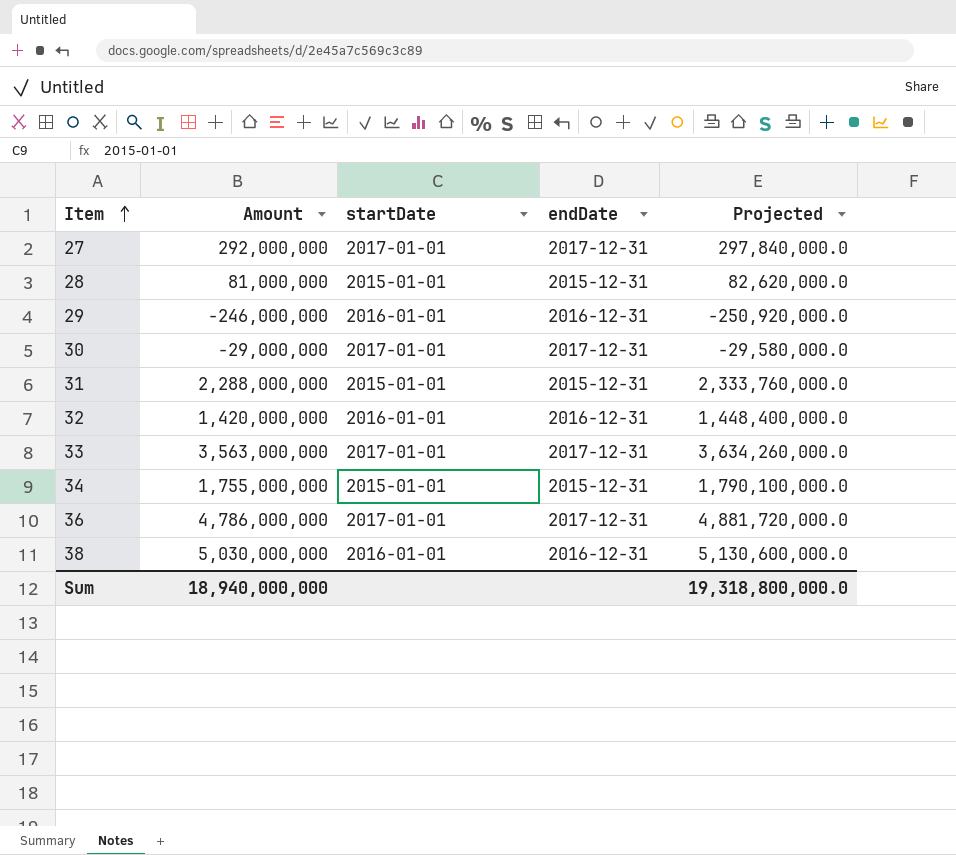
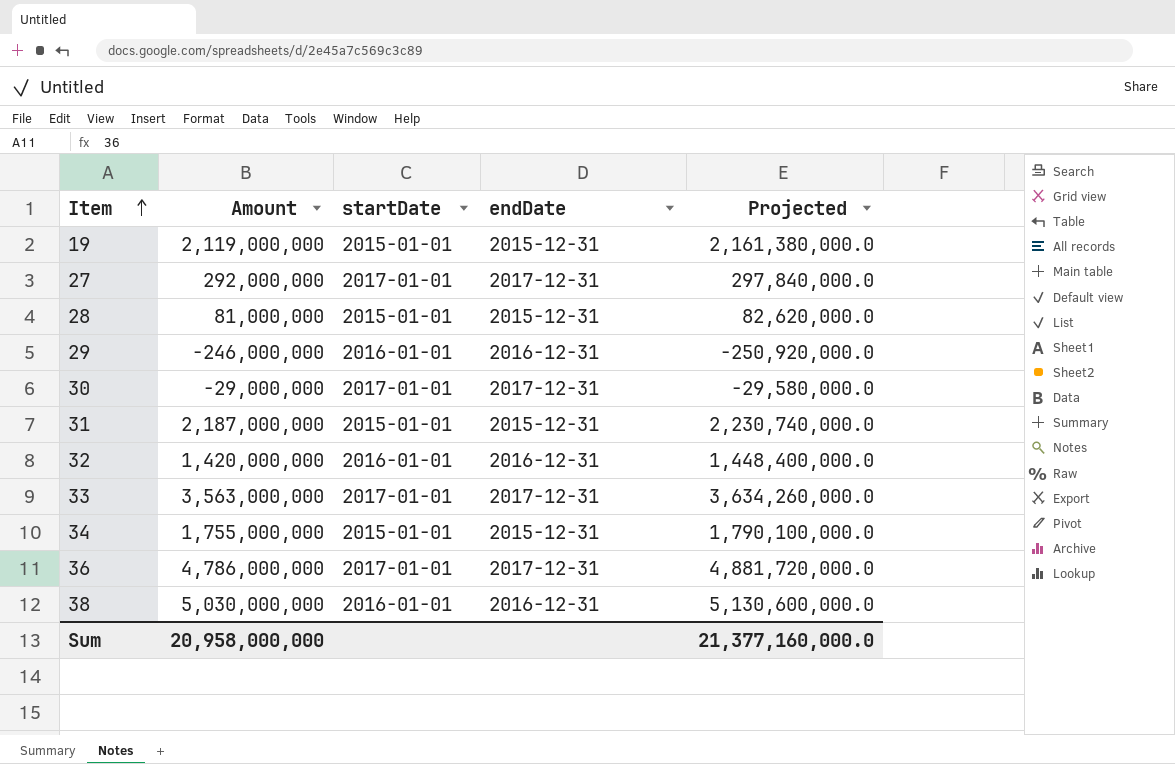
row 19: none -> 2,119,000,000 | 2015-01-01 | 2015-12-31 | 2,161,380,000.0
31 | Amount: 2,288,000,000 -> 2,187,000,000
31 | Projected: 2,333,760,000.0 -> 2,230,740,000.0
Sum | Amount: 18,940,000,000 -> 20,958,000,000
Sum | Projected: 19,318,800,000.0 -> 21,377,160,000.0

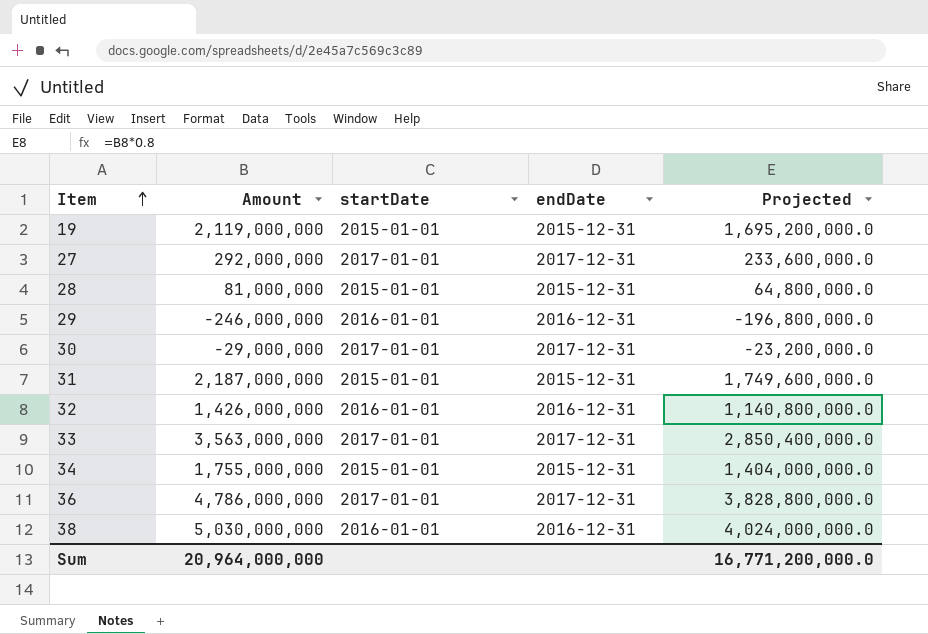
column Projected | formula: [Amount] * 1.02 -> [Amount] * 0.8
32 | Amount: 1,420,000,000 -> 1,426,000,000
Sum | Amount: 20,958,000,000 -> 20,964,000,000
Sum | Projected: 21,377,160,000.0 -> 16,771,200,000.0

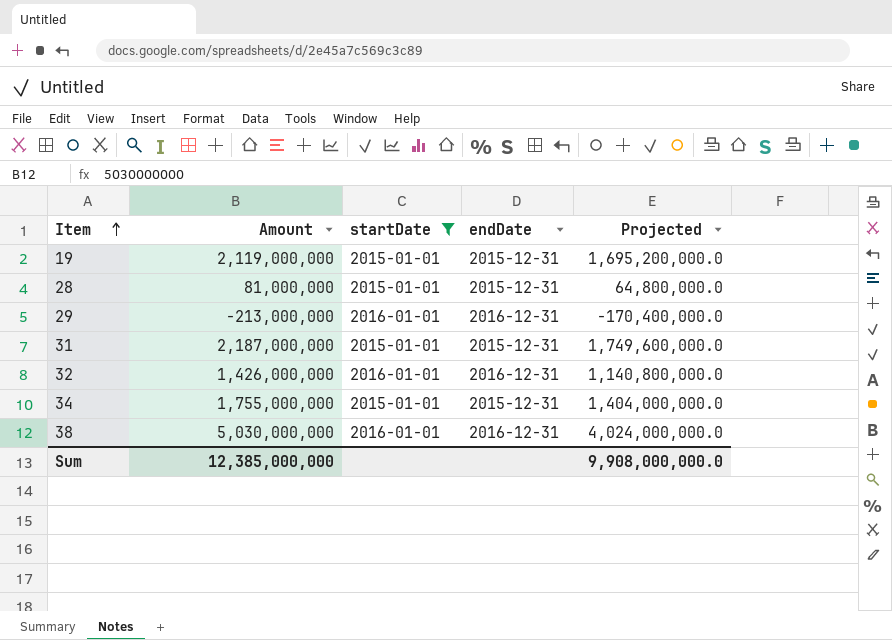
filter: none -> startDate != 2017-01-01
29 | Amount: -246,000,000 -> -213,000,000
29 | Projected: -196,800,000.0 -> -170,400,000.0
Sum | Amount: 20,964,000,000 -> 12,385,000,000
Sum | Projected: 16,771,200,000.0 -> 9,908,000,000.0

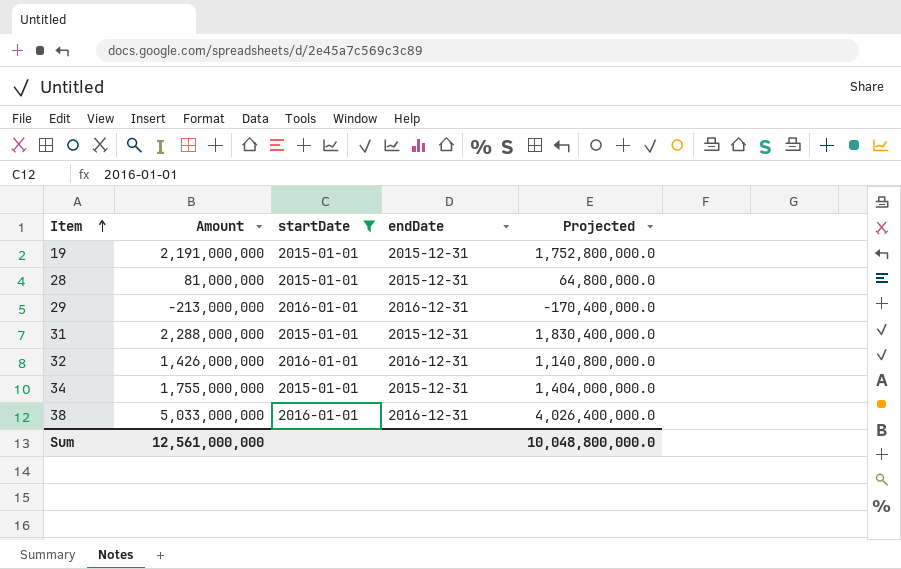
19 | Amount: 2,119,000,000 -> 2,191,000,000
19 | Projected: 1,695,200,000.0 -> 1,752,800,000.0
31 | Amount: 2,187,000,000 -> 2,288,000,000
31 | Projected: 1,749,600,000.0 -> 1,830,400,000.0
38 | Amount: 5,030,000,000 -> 5,033,000,000
38 | Projected: 4,024,000,000.0 -> 4,026,400,000.0
Sum | Amount: 12,385,000,000 -> 12,561,000,000
Sum | Projected: 9,908,000,000.0 -> 10,048,800,000.0

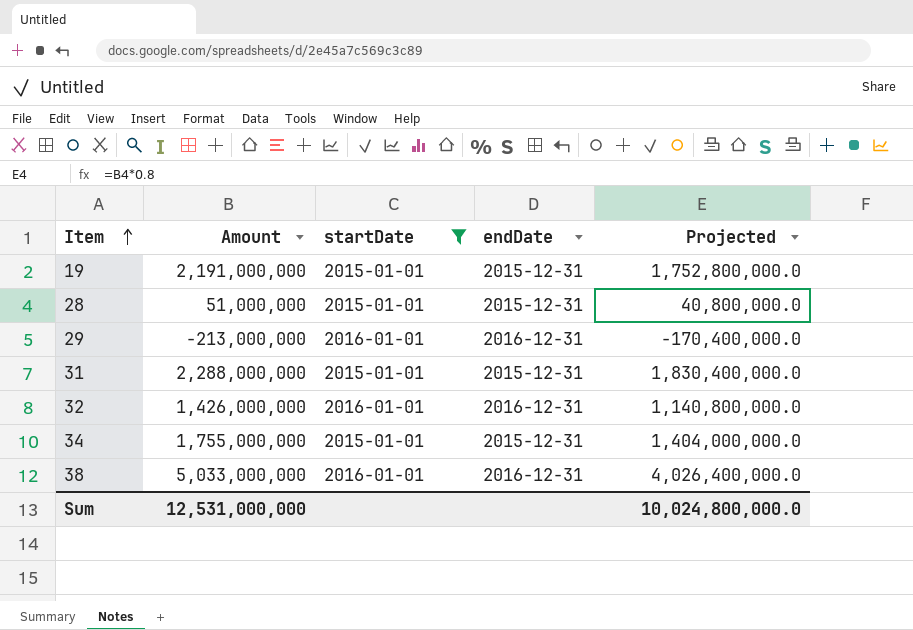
28 | Amount: 81,000,000 -> 51,000,000
28 | Projected: 64,800,000.0 -> 40,800,000.0
Sum | Amount: 12,561,000,000 -> 12,531,000,000
Sum | Projected: 10,048,800,000.0 -> 10,024,800,000.0

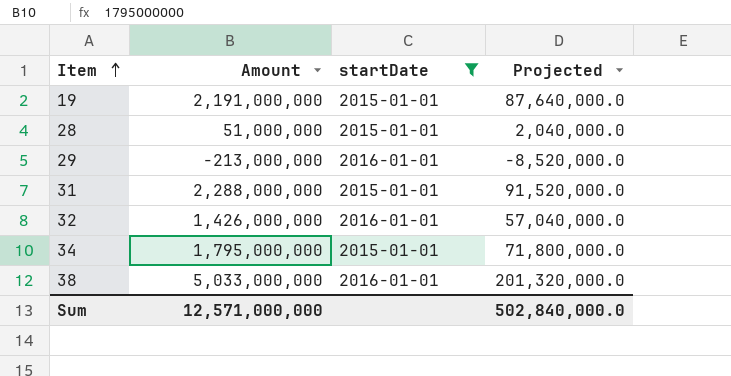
column endDate | position: 4 -> none
column Projected | formula: [Amount] * 0.8 -> [Amount] * 0.04
34 | Amount: 1,755,000,000 -> 1,795,000,000
Sum | Amount: 12,531,000,000 -> 12,571,000,000
Sum | Projected: 10,024,800,000.0 -> 502,840,000.0

